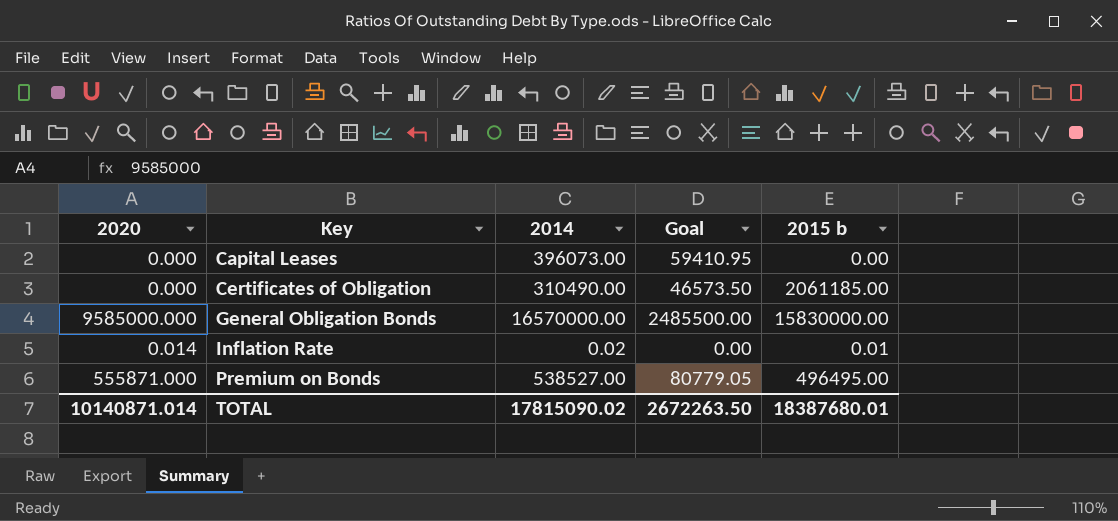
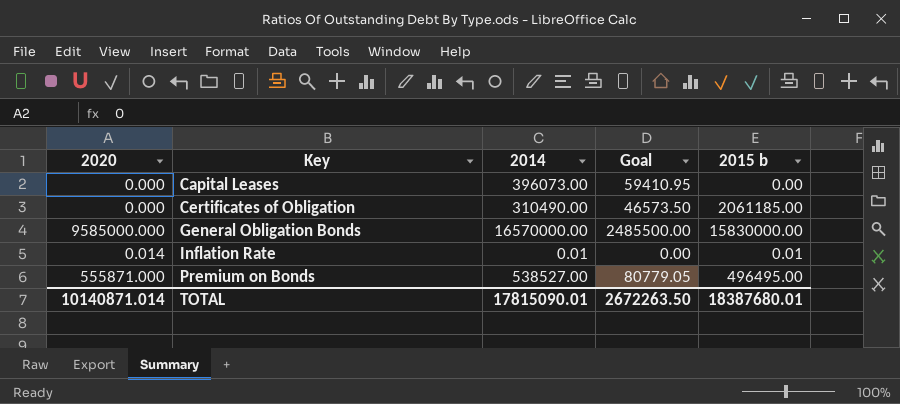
Inflation Rate | 2014: 0.02 -> 0.01
TOTAL | 2014: 17815090.02 -> 17815090.01

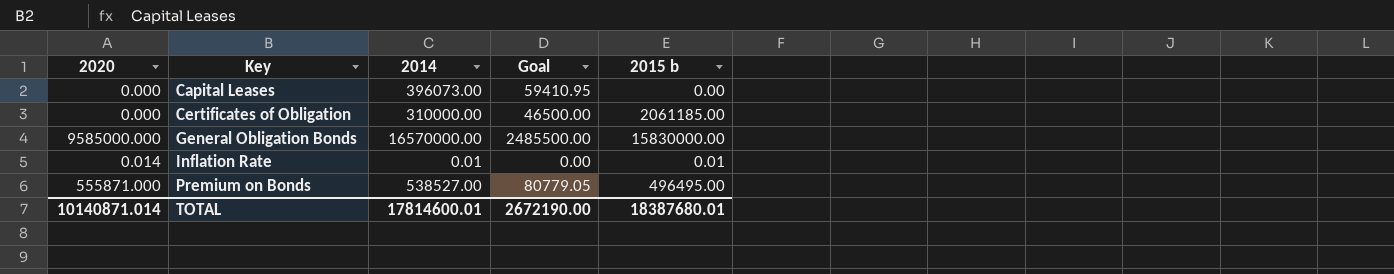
Certificates of Obligation | 2014: 310490.00 -> 310000.00
Certificates of Obligation | Goal: 46573.50 -> 46500.00
TOTAL | 2014: 17815090.01 -> 17814600.01
TOTAL | Goal: 2672263.50 -> 2672190.00

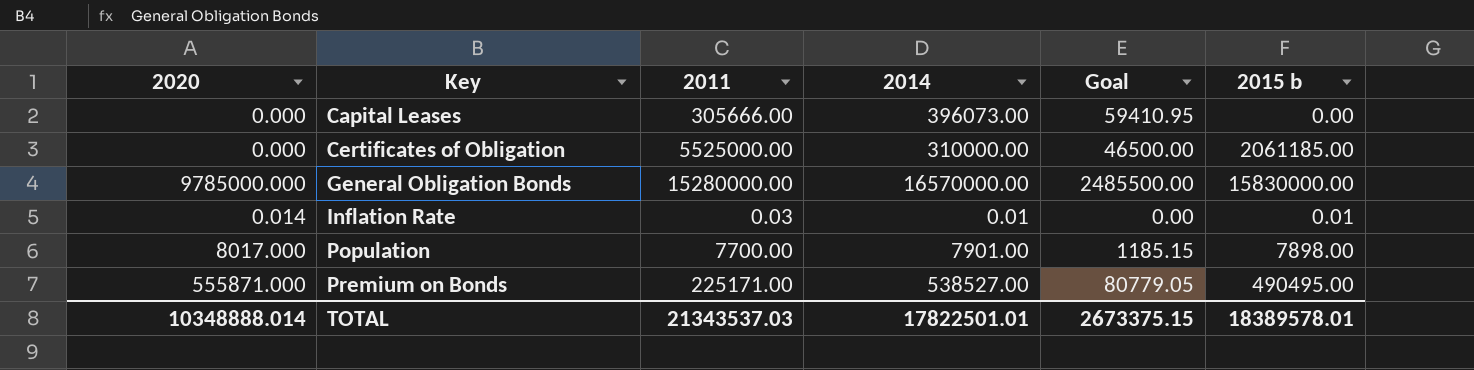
column 2011 | position: none -> 3
General Obligation Bonds | 2020: 9585000.000 -> 9785000.000
row Population: none -> 8017.000 | 7700.00 | 7901.00 | 1185.15 | 7898.00
Premium on Bonds | 2015 b: 496495.00 -> 490495.00
TOTAL | 2020: 10140871.014 -> 10348888.014
TOTAL | 2014: 17814600.01 -> 17822501.01
TOTAL | Goal: 2672190.00 -> 2673375.15
TOTAL | 2015 b: 18387680.01 -> 18389578.01

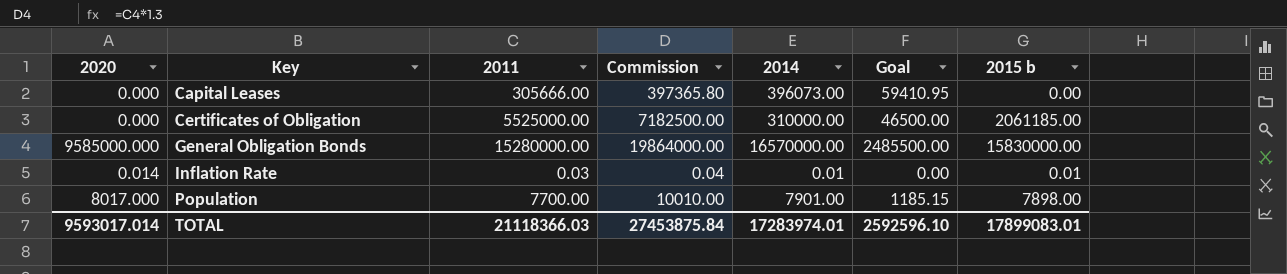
column Commission | formula: none -> [2011] * 1.3
row Premium on Bonds: 555871.000 | 225171.00 | 538527.00 | 80779.05 | 490495.00 -> none
General Obligation Bonds | 2020: 9785000.000 -> 9585000.000
TOTAL | 2020: 10348888.014 -> 9593017.014
TOTAL | 2011: 21343537.03 -> 21118366.03
TOTAL | 2014: 17822501.01 -> 17283974.01
TOTAL | Goal: 2673375.15 -> 2592596.10
TOTAL | 2015 b: 18389578.01 -> 17899083.01

